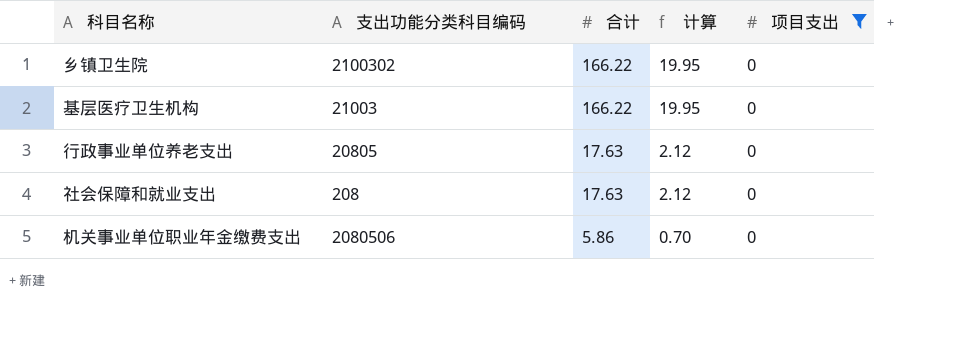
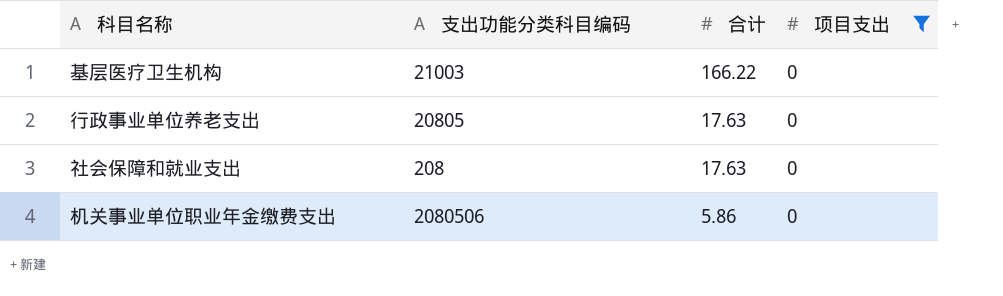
column 计算 | formula: [合计] * 0.12 -> none
row 乡镇卫生院: 2100302 | 166.22 | 19.95 | 0 -> none

